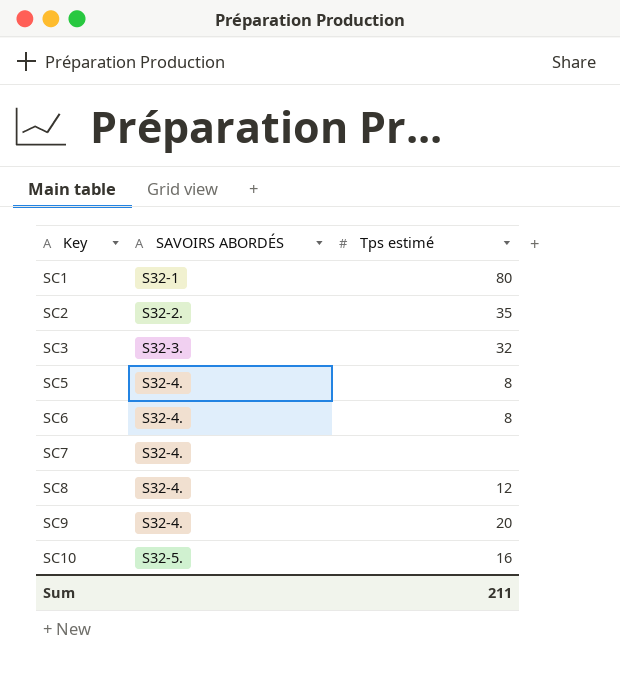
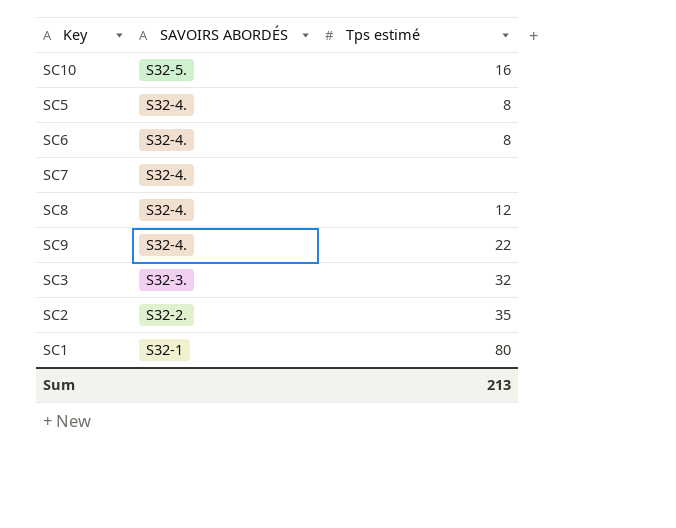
row order: Key ascending -> SAVOIRS ABORDÉS descending
SC9 | Tps estimé: 20 -> 22
Sum | Tps estimé: 211 -> 213

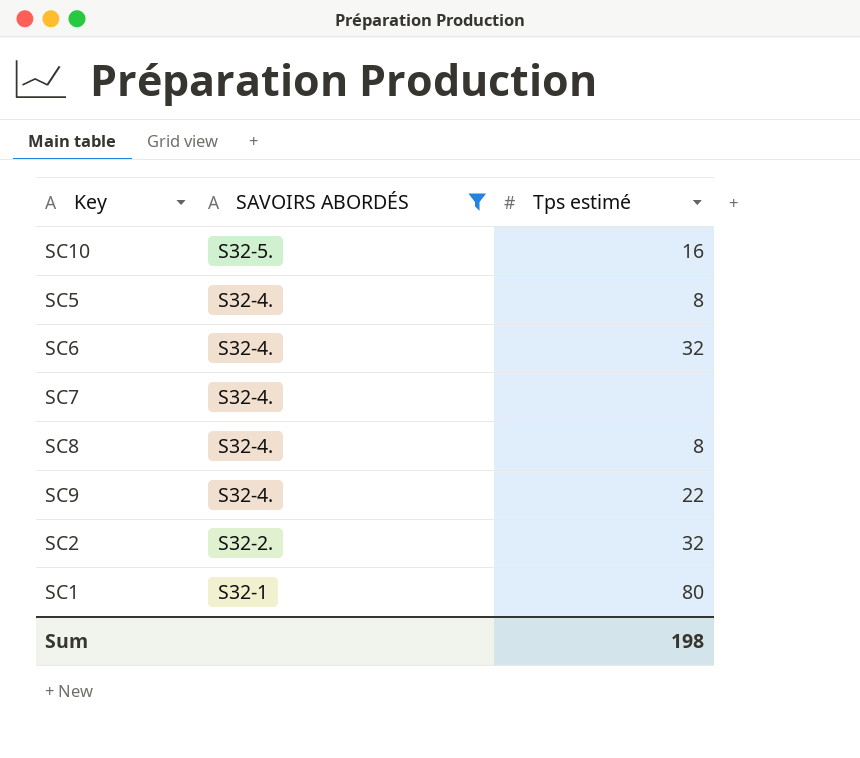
filter: none -> SAVOIRS ABORDÉS != S32-3.
SC6 | Tps estimé: 8 -> 32
SC8 | Tps estimé: 12 -> 8
SC2 | Tps estimé: 35 -> 32
Sum | Tps estimé: 213 -> 198

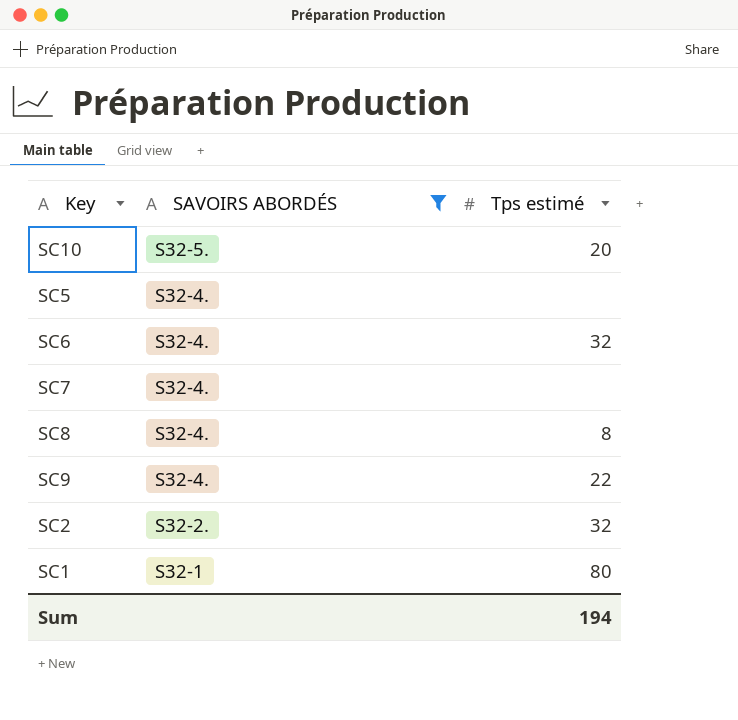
SC10 | Tps estimé: 16 -> 20
SC5 | Tps estimé: 8 -> none
Sum | Tps estimé: 198 -> 194

